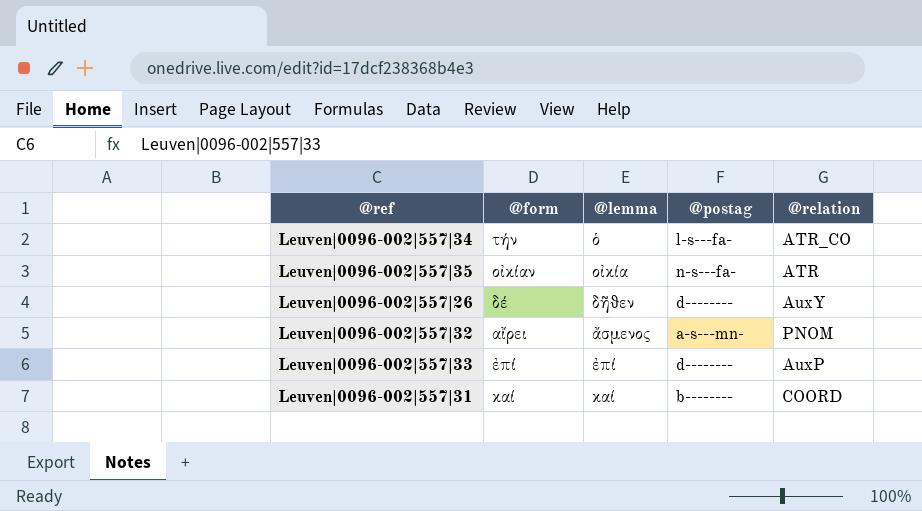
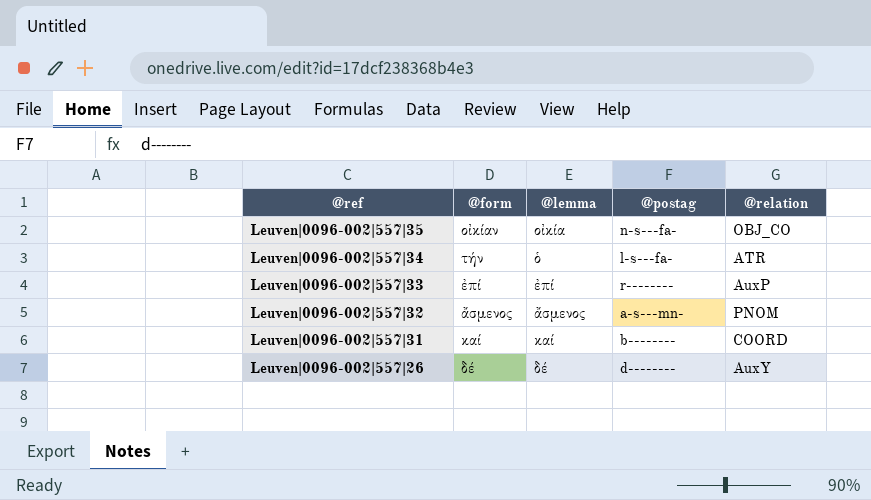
row order: none -> @ref descending
Leuven|0096-002|557|35 | @relation: ATR -> OBJ_CO
Leuven|0096-002|557|34 | @relation: ATR_CO -> ATR
Leuven|0096-002|557|33 | @postag: d-------- -> r--------
Leuven|0096-002|557|32 | @form: αἴρει -> ἄσμενος
Leuven|0096-002|557|26 | @lemma: δῆθεν -> δέ

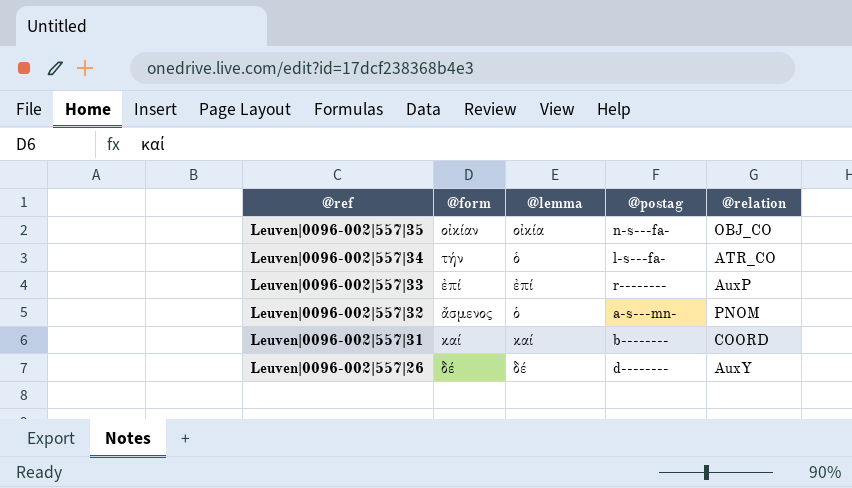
Leuven|0096-002|557|34 | @relation: ATR -> ATR_CO
Leuven|0096-002|557|32 | @lemma: ἄσμενος -> ὁ

